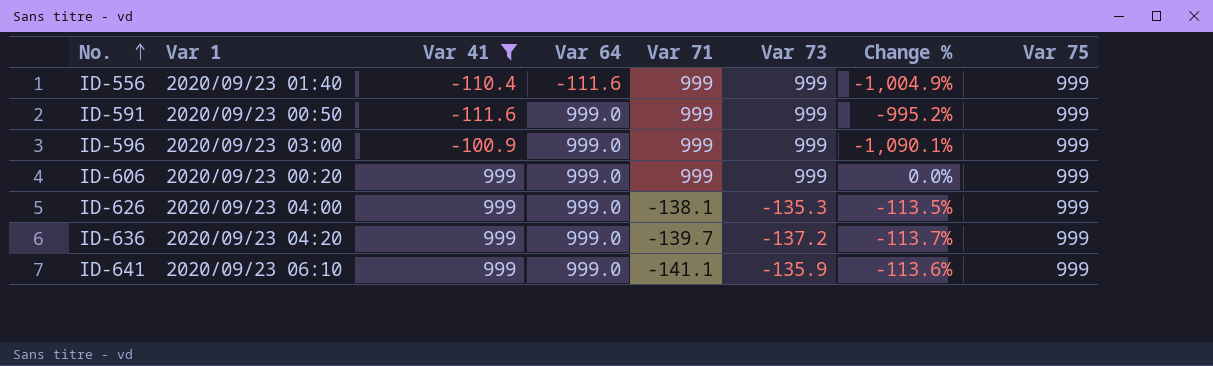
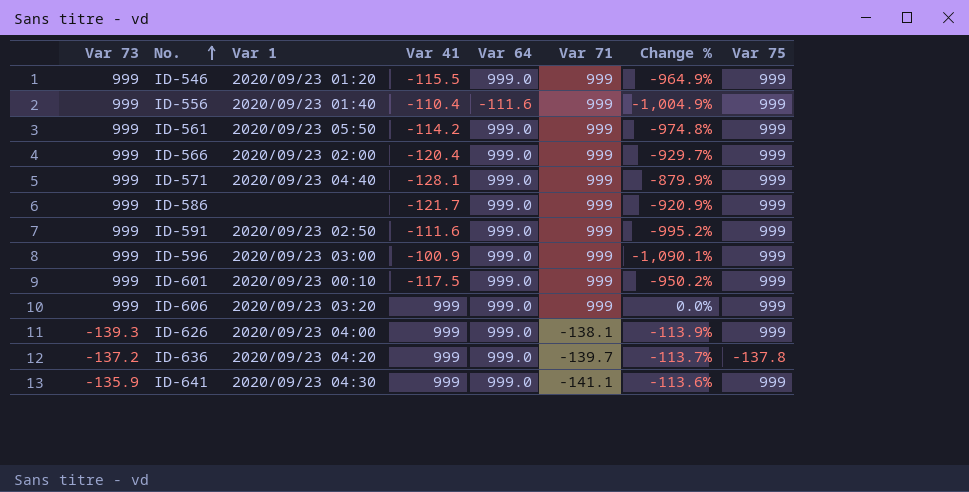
filter: Var 41 >= -111.6 -> none
column Var 73 | position: 6 -> 1
ID-591 | Var 1: 2020/09/23 00:50 -> 2020/09/23 02:50
ID-606 | Var 1: 2020/09/23 00:20 -> 2020/09/23 03:20
ID-626 | Var 73: -135.3 -> -139.3
ID-626 | Change %: -113.5% -> -113.9%
ID-636 | Var 75: 999 -> -137.8
ID-641 | Var 1: 2020/09/23 06:10 -> 2020/09/23 04:30

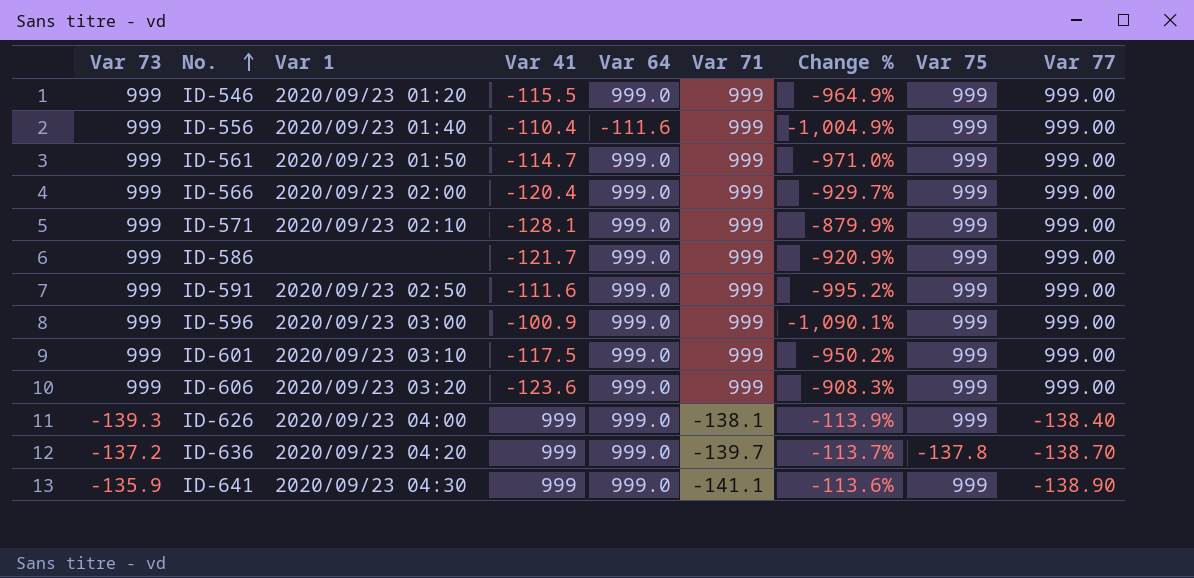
column Var 77 | position: none -> 9
ID-561 | Var 1: 2020/09/23 05:50 -> 2020/09/23 01:50
ID-561 | Var 41: -114.2 -> -114.7
ID-561 | Change %: -974.8% -> -971.0%
ID-571 | Var 1: 2020/09/23 04:40 -> 2020/09/23 02:10
ID-601 | Var 1: 2020/09/23 00:10 -> 2020/09/23 03:10
ID-606 | Var 41: 999 -> -123.6
ID-606 | Change %: 0.0% -> -908.3%

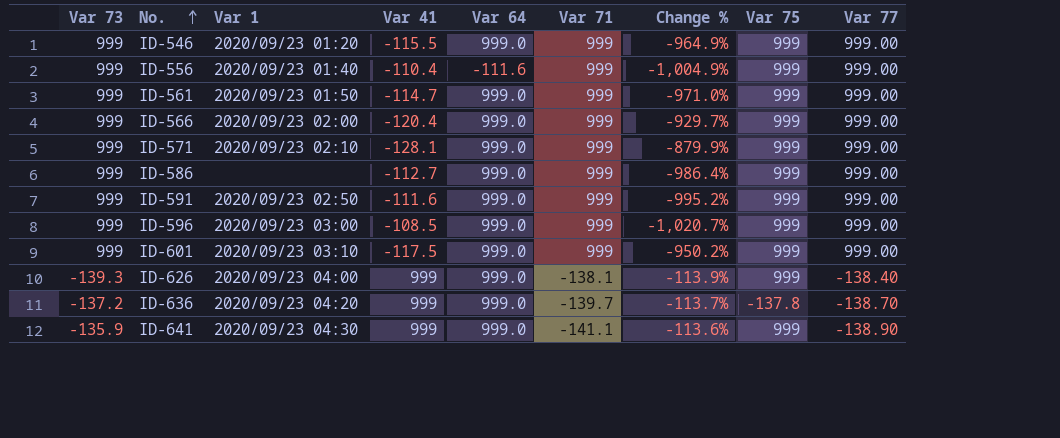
row ID-606: 999 | 2020/09/23 03:20 | -123.6 | 999.0 | 999 | -908.3% | 999 | 999.00 -> none
ID-586 | Var 41: -121.7 -> -112.7
ID-586 | Change %: -920.9% -> -986.4%
ID-596 | Var 41: -100.9 -> -108.5
ID-596 | Change %: -1,090.1% -> -1,020.7%

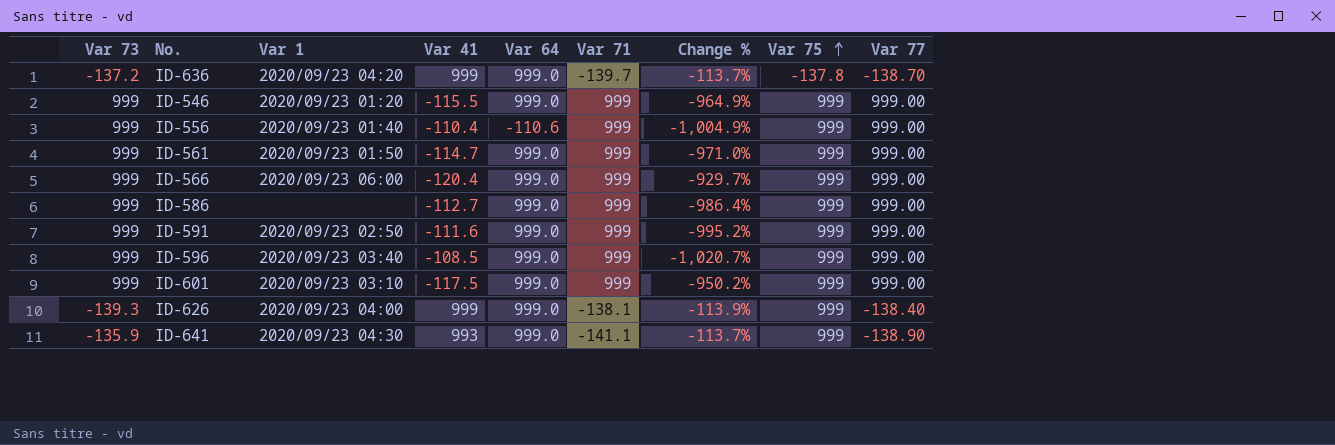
row order: No. ascending -> Var 75 ascending
row ID-571: 999 | 2020/09/23 02:10 | -128.1 | 999.0 | 999 | -879.9% | 999 | 999.00 -> none
ID-556 | Var 64: -111.6 -> -110.6
ID-566 | Var 1: 2020/09/23 02:00 -> 2020/09/23 06:00
ID-596 | Var 1: 2020/09/23 03:00 -> 2020/09/23 03:40
ID-641 | Var 41: 999 -> 993
ID-641 | Change %: -113.6% -> -113.7%

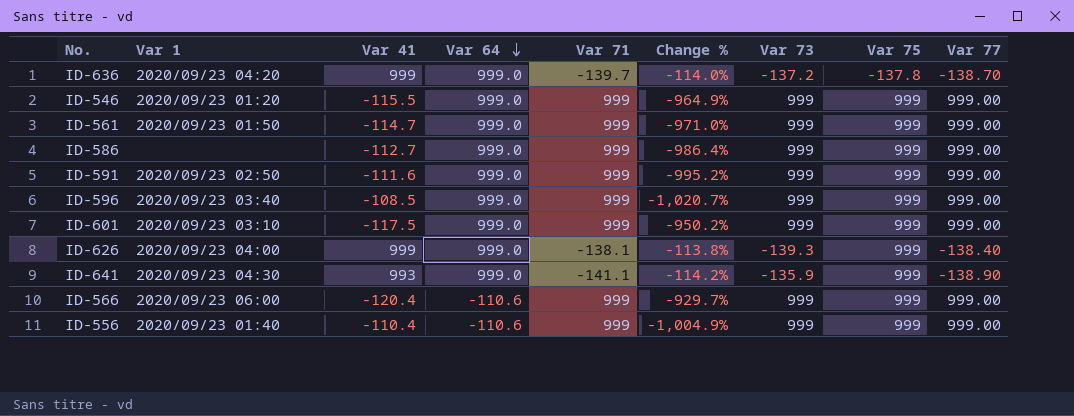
row order: Var 75 ascending -> Var 64 descending
column Change % | formula: ([Var 73] - [Var 41]) / [Var 41] -> ([Var 71] - [Var 41]) / [Var 41]
column Var 73 | position: 1 -> 7
ID-566 | Var 64: 999.0 -> -110.6

